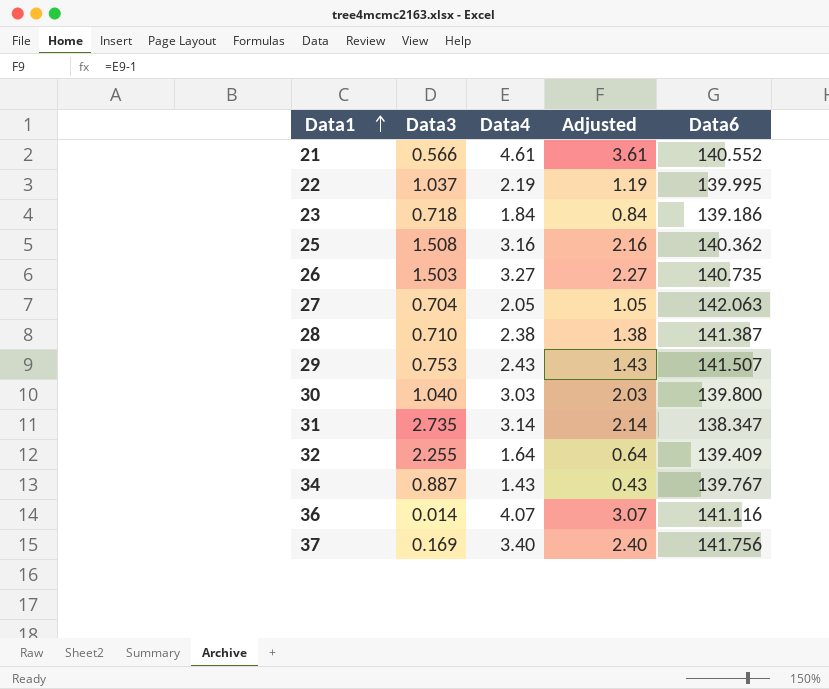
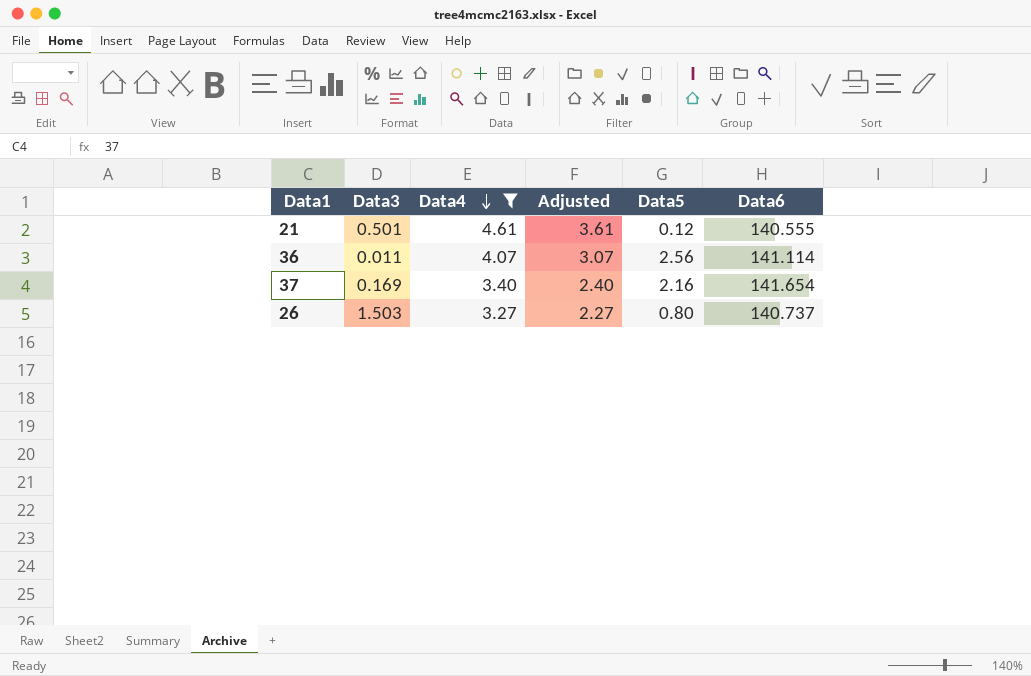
filter: none -> Data4 >= 3.27
row order: Data1 ascending -> Data4 descending
column Data5 | position: none -> 5
21 | Data3: 0.566 -> 0.501
21 | Data6: 140.552 -> 140.555
36 | Data3: 0.014 -> 0.011
36 | Data6: 141.116 -> 141.114
37 | Data6: 141.756 -> 141.654
26 | Data6: 140.735 -> 140.737

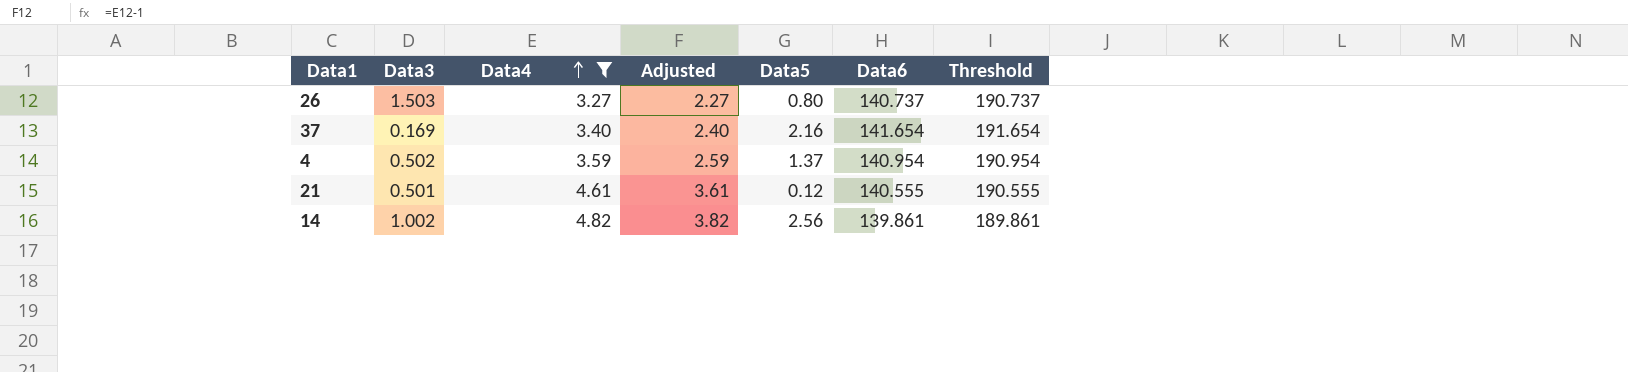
row order: Data4 descending -> Data4 ascending
column Threshold | formula: none -> [Data6] + 50
row 36: 0.011 | 4.07 | 3.07 | 2.56 | 141.114 -> none
row 4: none -> 0.502 | 3.59 | 2.59 | 1.37 | 140.954 | 190.954
row 14: none -> 1.002 | 4.82 | 3.82 | 2.56 | 139.861 | 189.861

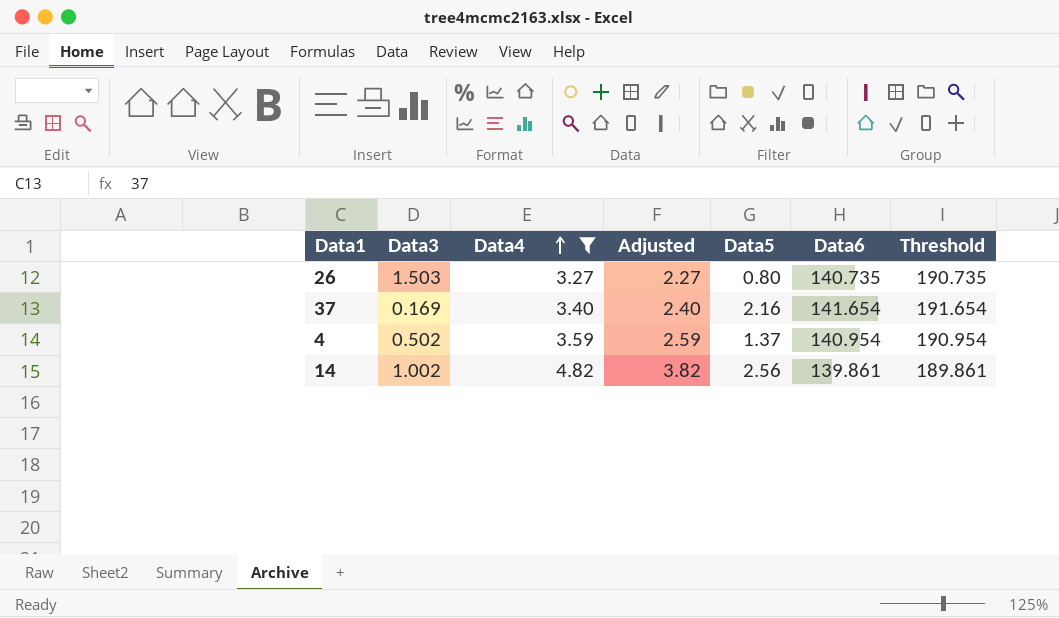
row 21: 0.501 | 4.61 | 3.61 | 0.12 | 140.555 | 190.555 -> none
26 | Data6: 140.737 -> 140.735
26 | Threshold: 190.737 -> 190.735

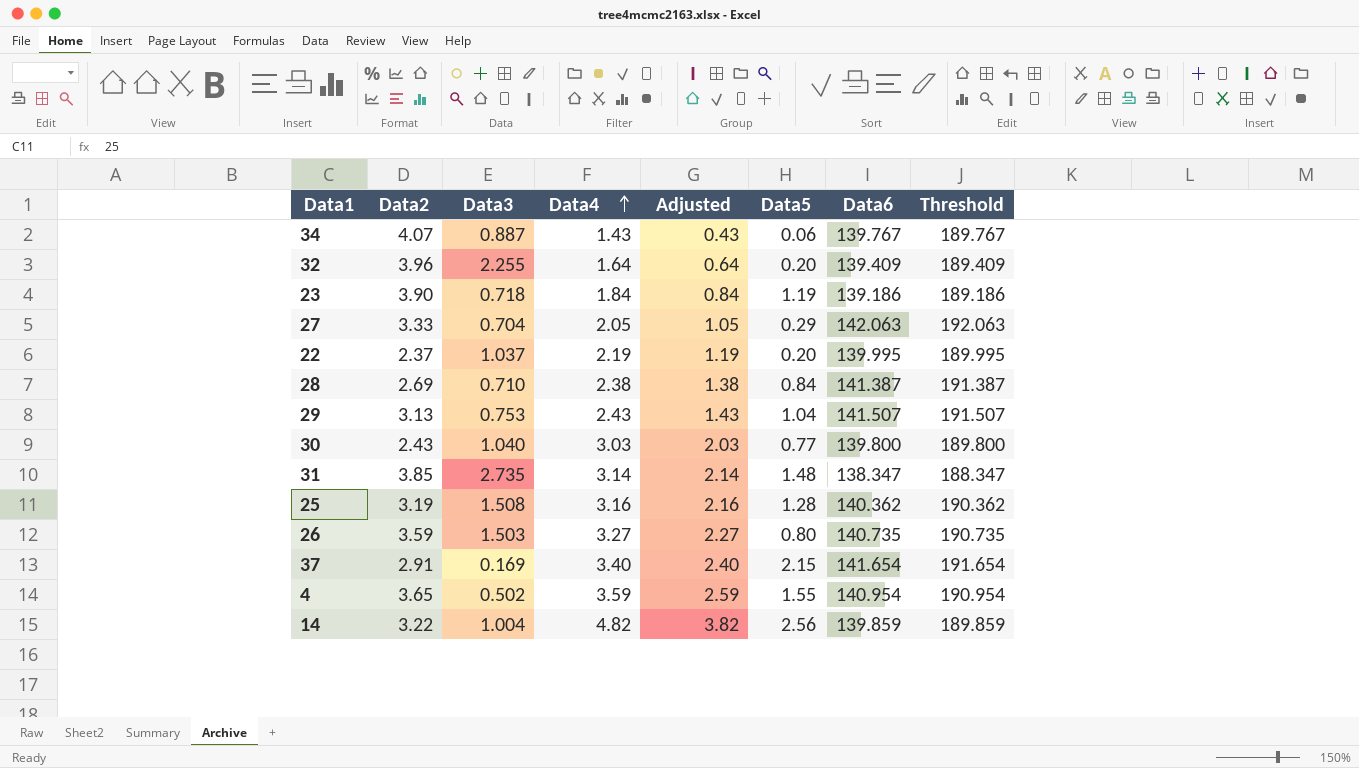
filter: Data4 >= 3.27 -> none
column Data2 | position: none -> 2
37 | Data5: 2.16 -> 2.15
4 | Data5: 1.37 -> 1.55
14 | Data3: 1.002 -> 1.004
14 | Data6: 139.861 -> 139.859
14 | Threshold: 189.861 -> 189.859

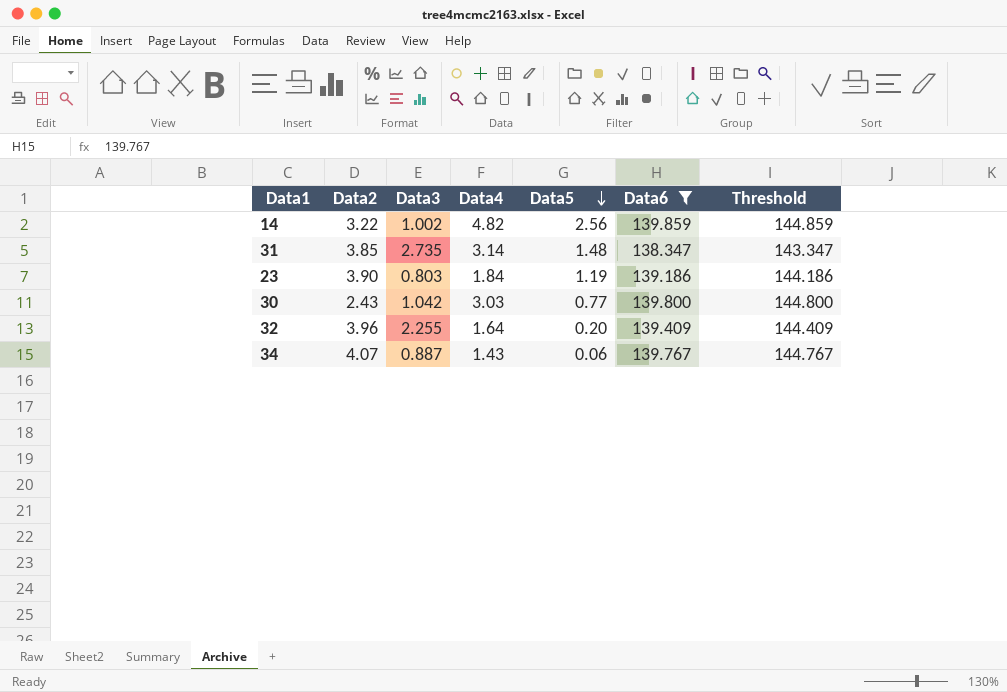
filter: none -> Data6 <= 139.859
row order: Data4 ascending -> Data5 descending
column Adjusted | formula: [Data4] - 1 -> none
column Threshold | formula: [Data6] + 50 -> [Data6] + 5
14 | Data3: 1.004 -> 1.002
23 | Data3: 0.718 -> 0.803
30 | Data3: 1.040 -> 1.042

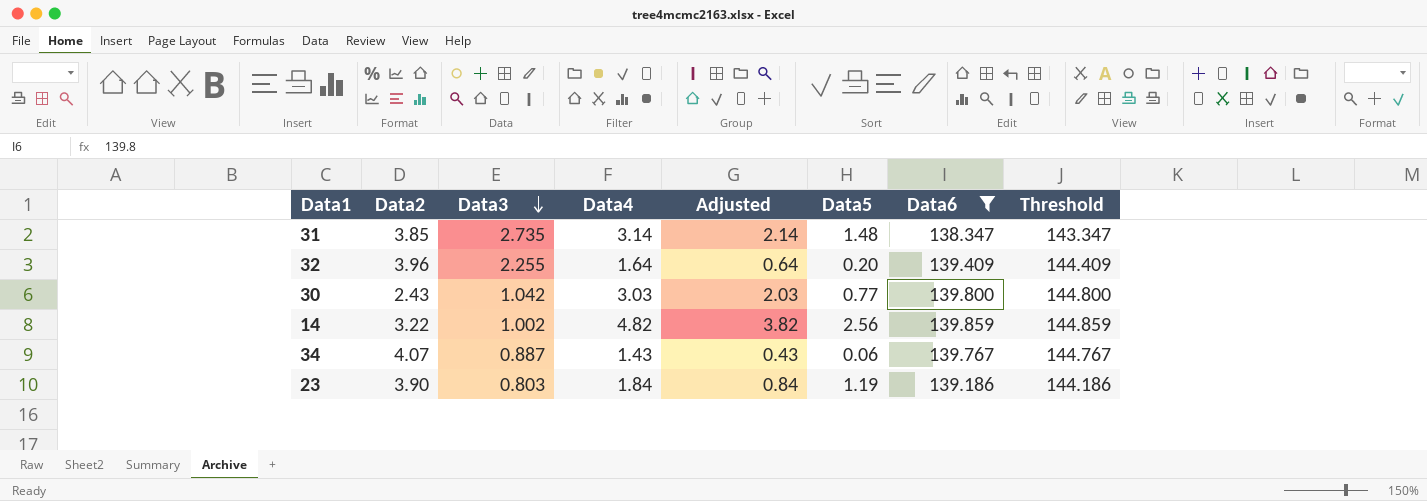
row order: Data5 descending -> Data3 descending
column Adjusted | formula: none -> [Data4] - 1

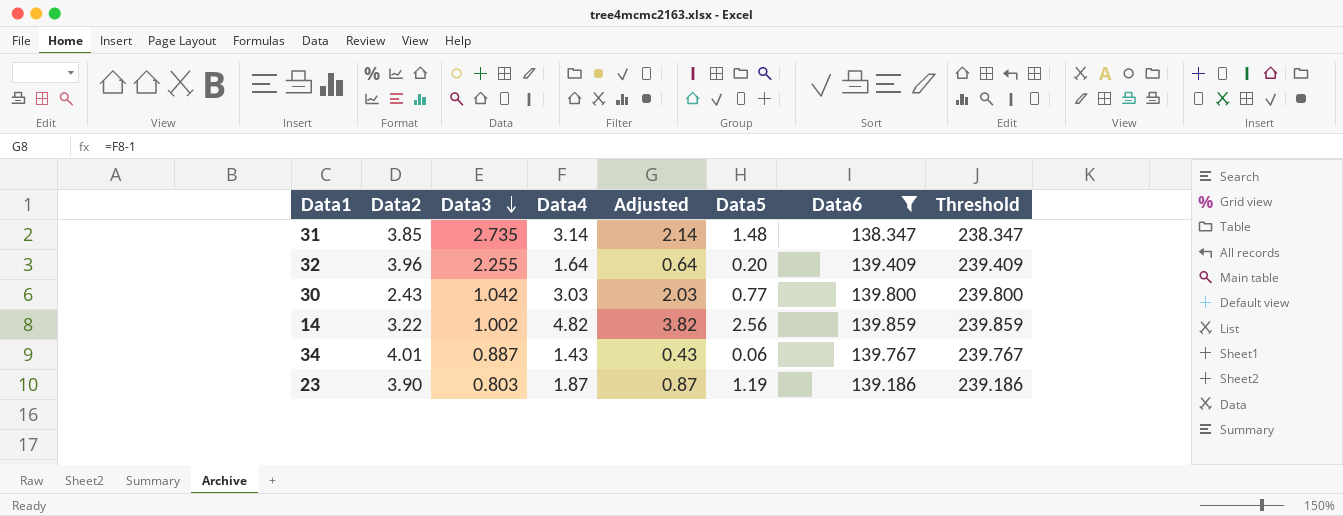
column Threshold | formula: [Data6] + 5 -> [Data6] + 100
34 | Data2: 4.07 -> 4.01
23 | Data4: 1.84 -> 1.87
23 | Adjusted: 0.84 -> 0.87

